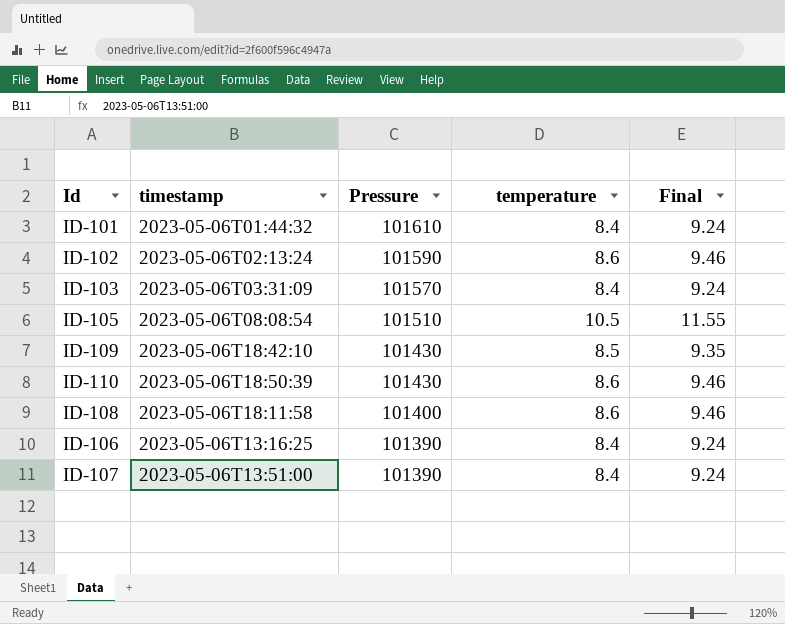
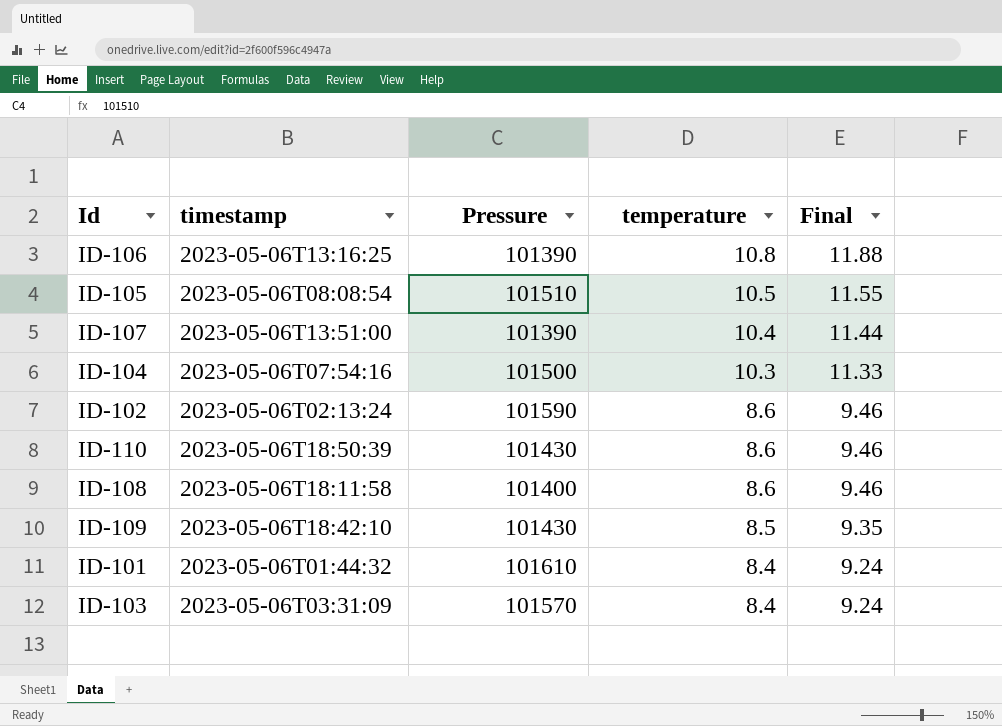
row order: Pressure descending -> temperature descending
ID-106 | temperature: 8.4 -> 10.8
ID-106 | Final: 9.24 -> 11.88
ID-107 | temperature: 8.4 -> 10.4
ID-107 | Final: 9.24 -> 11.44
row ID-104: none -> 2023-05-06T07:54:16 | 101500 | 10.3 | 11.33

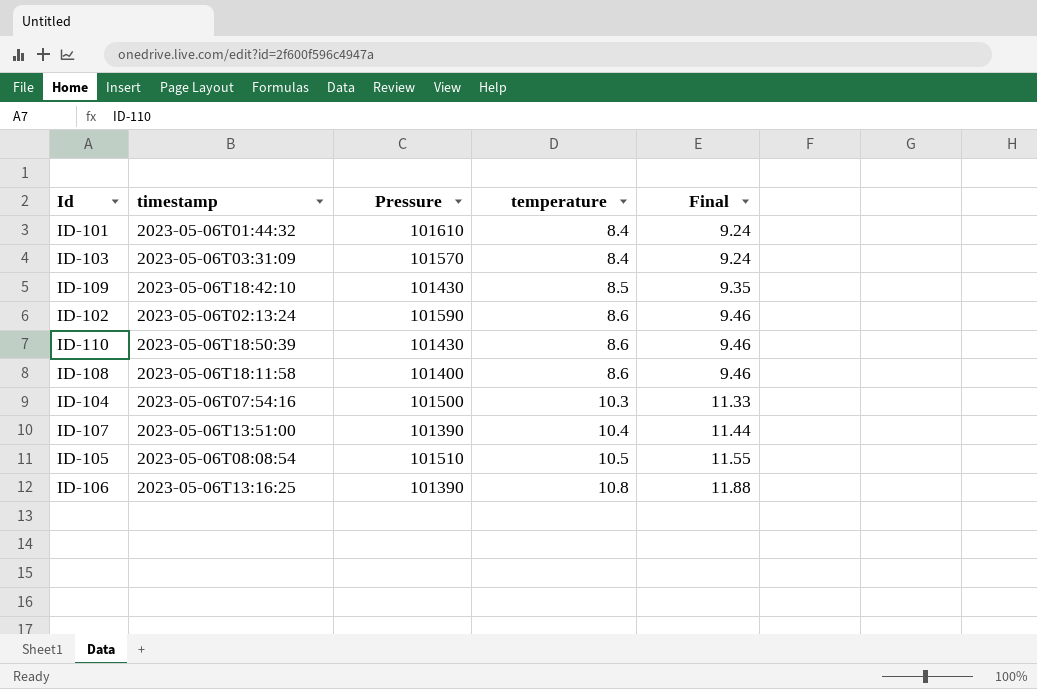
row order: temperature descending -> temperature ascending

